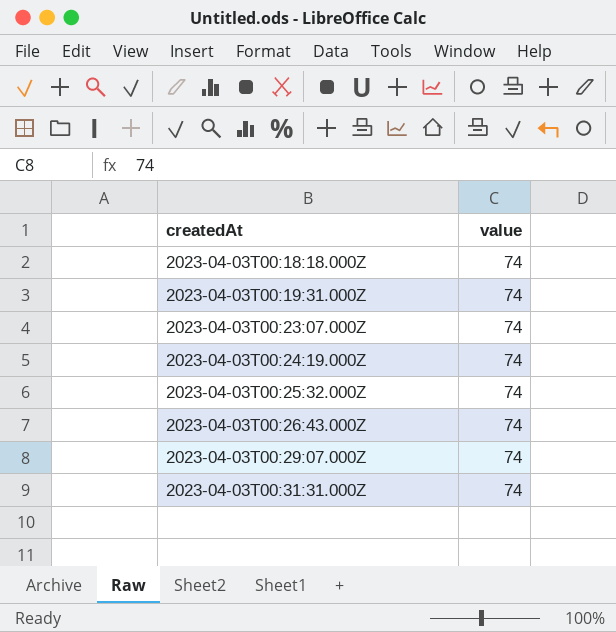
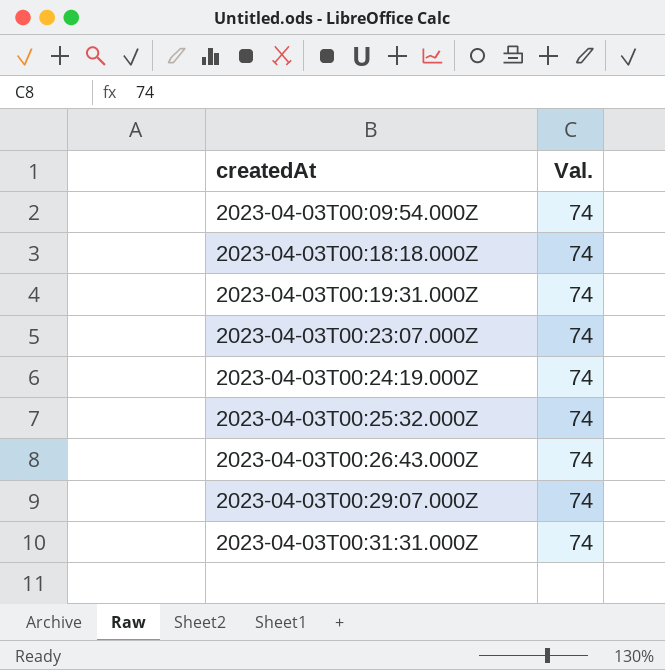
column name: value -> Val.
row 2023-04-03T00:09:54.000Z: none -> 74

